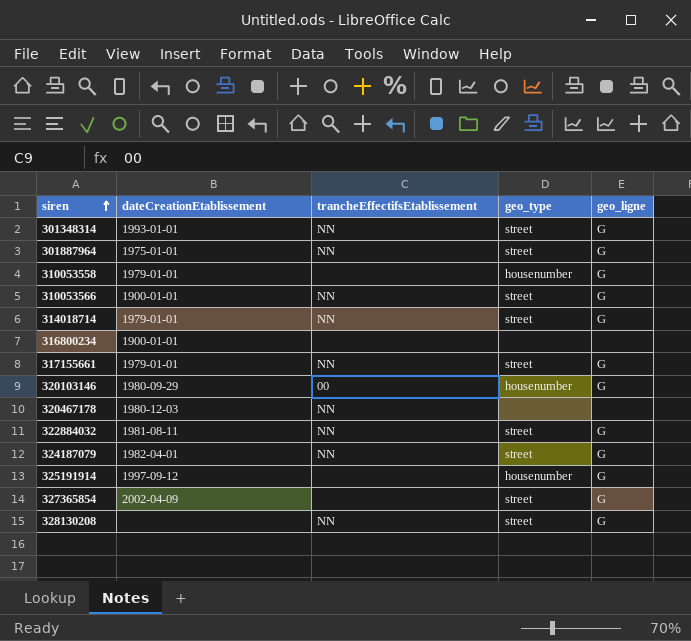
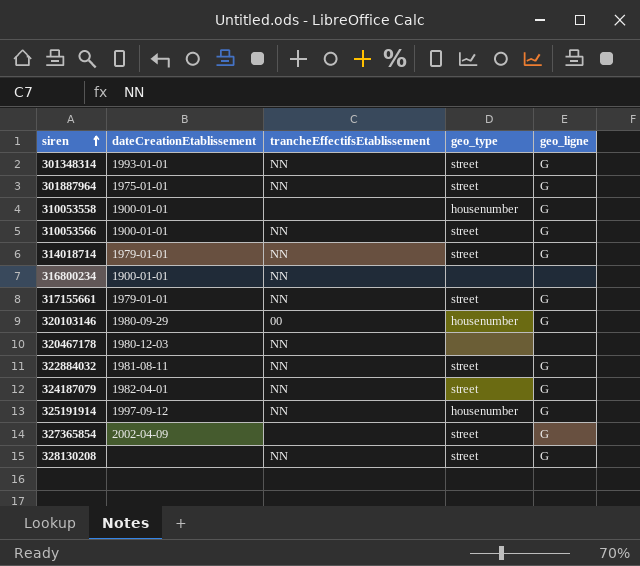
310053558 | dateCreationEtablissement: 1979-01-01 -> 1900-01-01
316800234 | trancheEffectifsEtablissement: none -> NN
325191914 | trancheEffectifsEtablissement: none -> NN

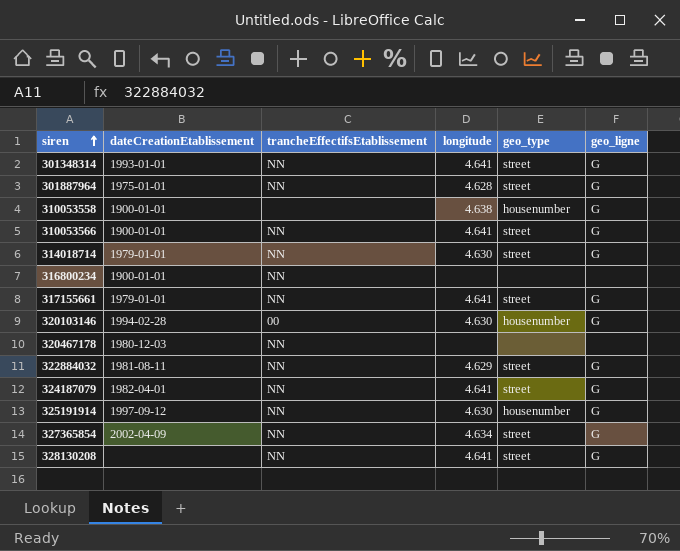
column longitude | position: none -> 4
320103146 | dateCreationEtablissement: 1980-09-29 -> 1994-02-28
327365854 | trancheEffectifsEtablissement: none -> NN

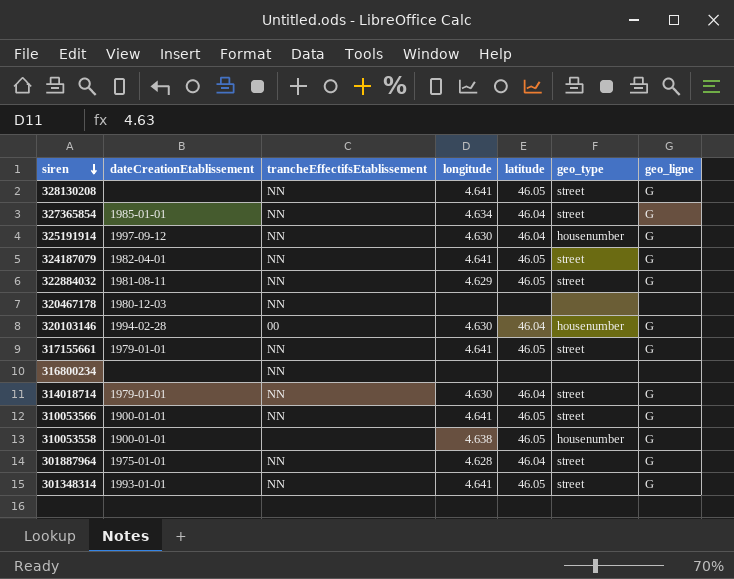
row order: siren ascending -> siren descending
column latitude | position: none -> 5
327365854 | dateCreationEtablissement: 2002-04-09 -> 1985-01-01
316800234 | dateCreationEtablissement: 1900-01-01 -> none

